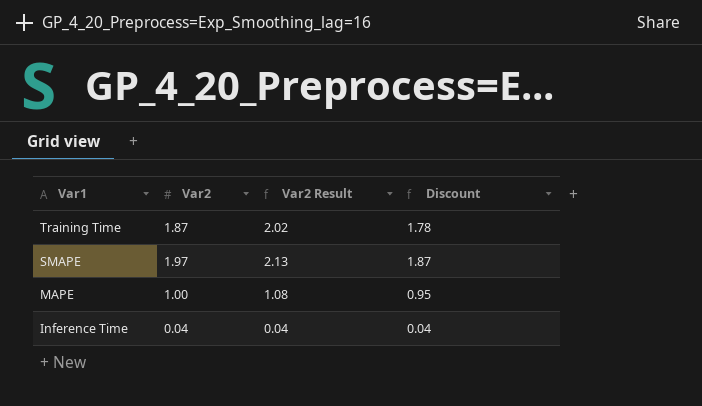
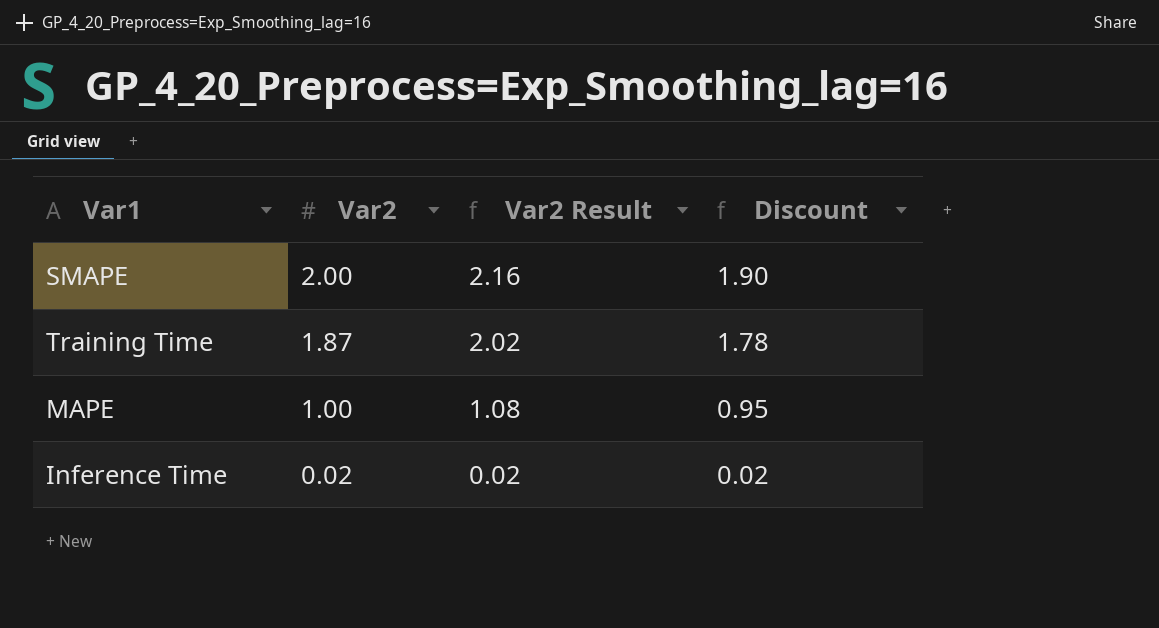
row order: Var1 descending -> Var2 descending
SMAPE | Var2: 1.97 -> 2.00
SMAPE | Var2 Result: 2.13 -> 2.16
SMAPE | Discount: 1.87 -> 1.90
Inference Time | Var2: 0.04 -> 0.02
Inference Time | Var2 Result: 0.04 -> 0.02
Inference Time | Discount: 0.04 -> 0.02

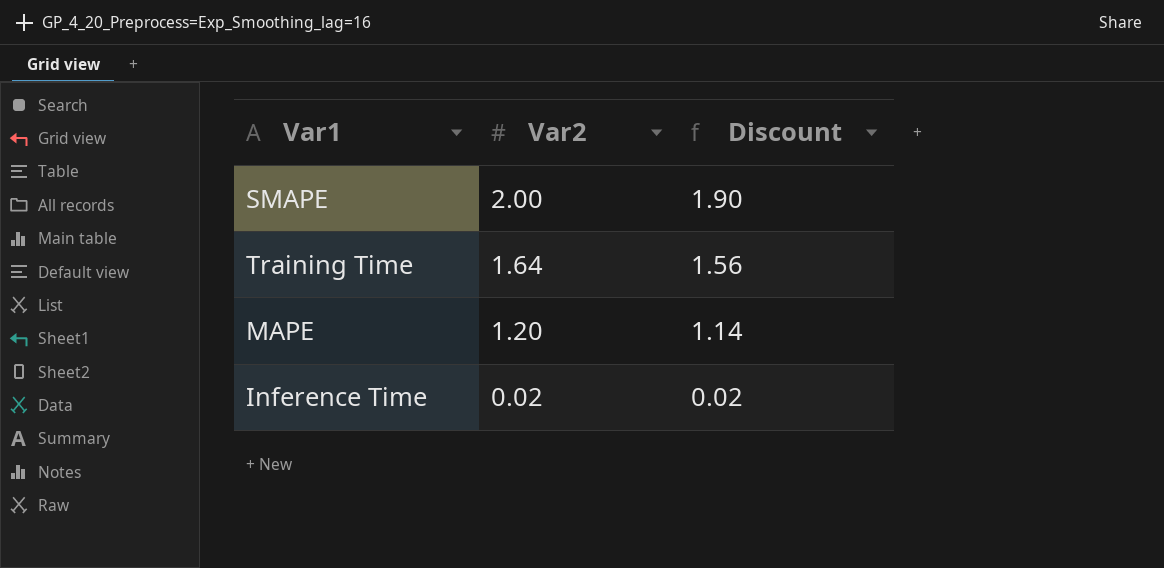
column Var2 Result | formula: [Var2] * 1.08 -> none
Training Time | Var2: 1.87 -> 1.64
Training Time | Discount: 1.78 -> 1.56
MAPE | Var2: 1.00 -> 1.20
MAPE | Discount: 0.95 -> 1.14

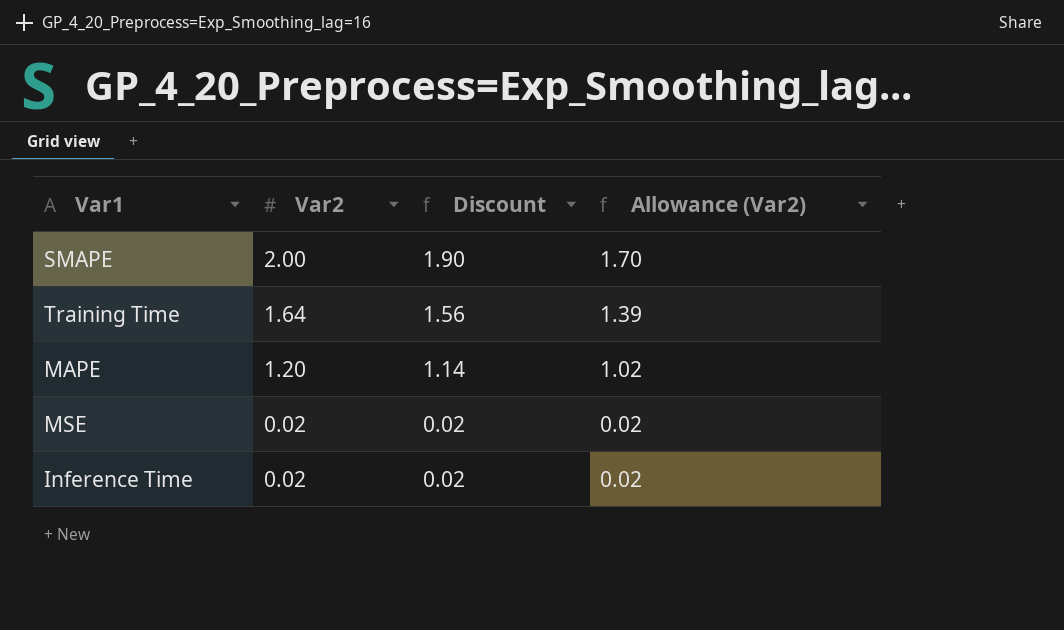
column Allowance (Var2) | formula: none -> [Var2] * 0.85
row MSE: none -> 0.02 | 0.02 | 0.02

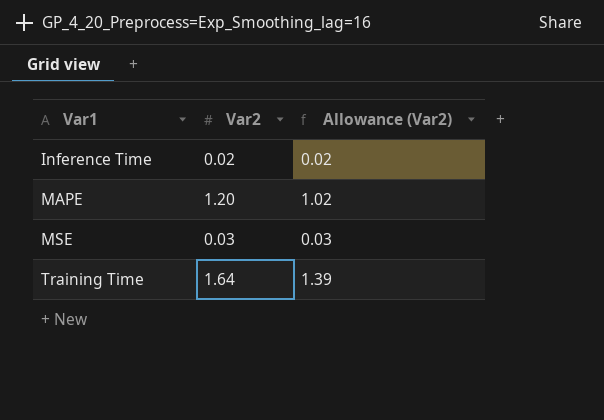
row order: Var2 descending -> Var1 ascending
column Discount | formula: [Var2] * 0.95 -> none
row SMAPE: 2.00 | 1.90 | 1.70 -> none
MSE | Var2: 0.02 -> 0.03
MSE | Allowance (Var2): 0.02 -> 0.03

